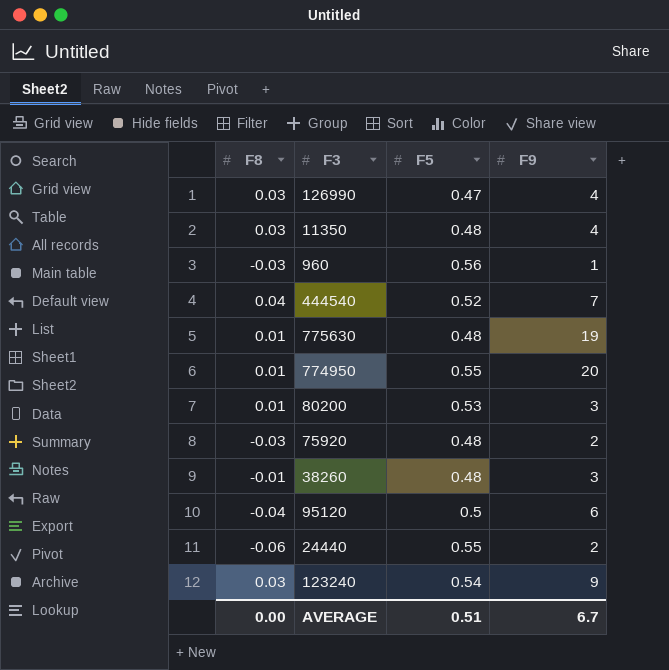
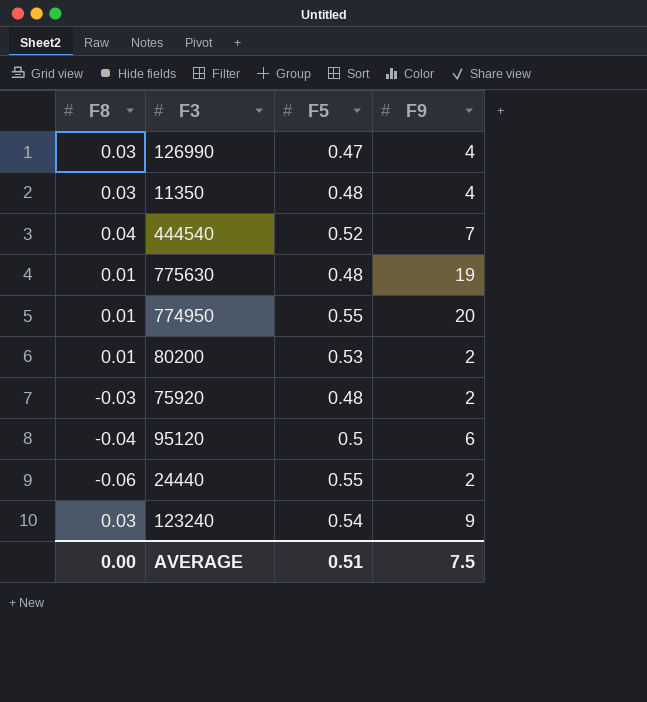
row 960: -0.03 | 0.56 | 1 -> none
row 38260: -0.01 | 0.48 | 3 -> none
80200 | F9: 3 -> 2
AVERAGE | F9: 6.7 -> 7.5

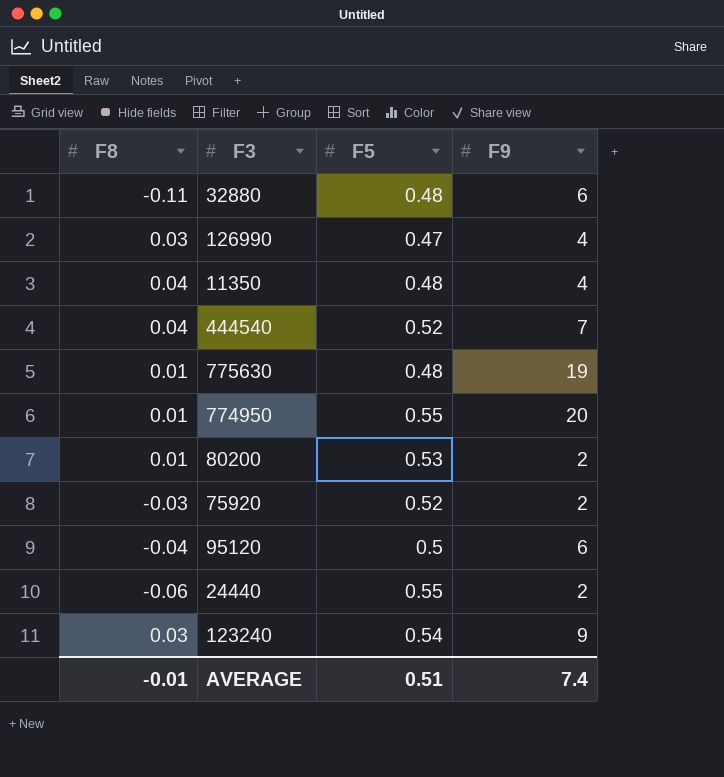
row 32880: none -> -0.11 | 0.48 | 6
11350 | F8: 0.03 -> 0.04
75920 | F5: 0.48 -> 0.52
AVERAGE | F8: 0.00 -> -0.01
AVERAGE | F9: 7.5 -> 7.4

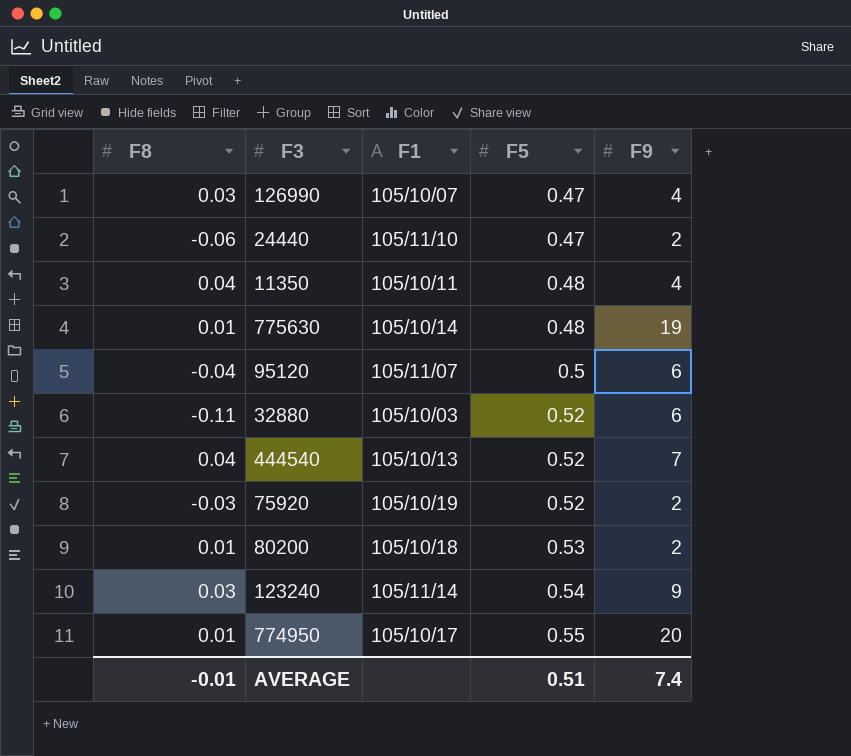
row order: none -> F5 ascending
column F1 | position: none -> 3
24440 | F5: 0.55 -> 0.47
32880 | F5: 0.48 -> 0.52

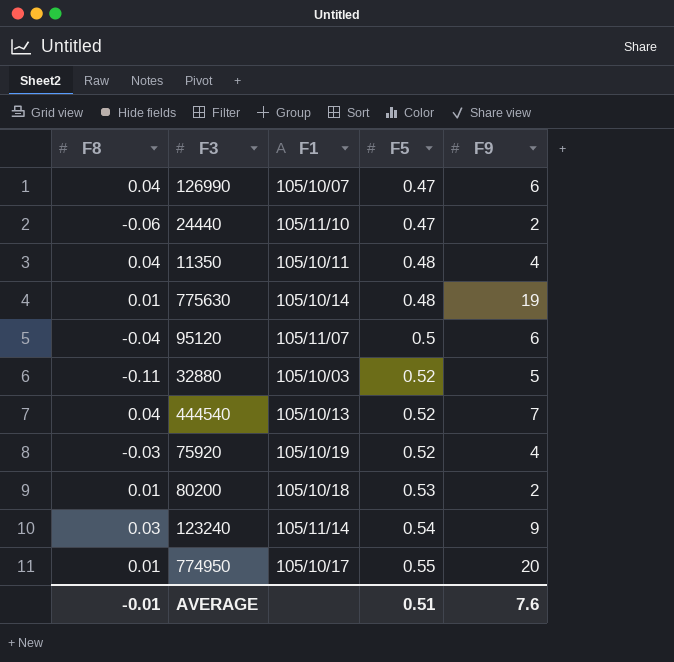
126990 | F8: 0.03 -> 0.04
126990 | F9: 4 -> 6
32880 | F9: 6 -> 5
75920 | F9: 2 -> 4
AVERAGE | F9: 7.4 -> 7.6

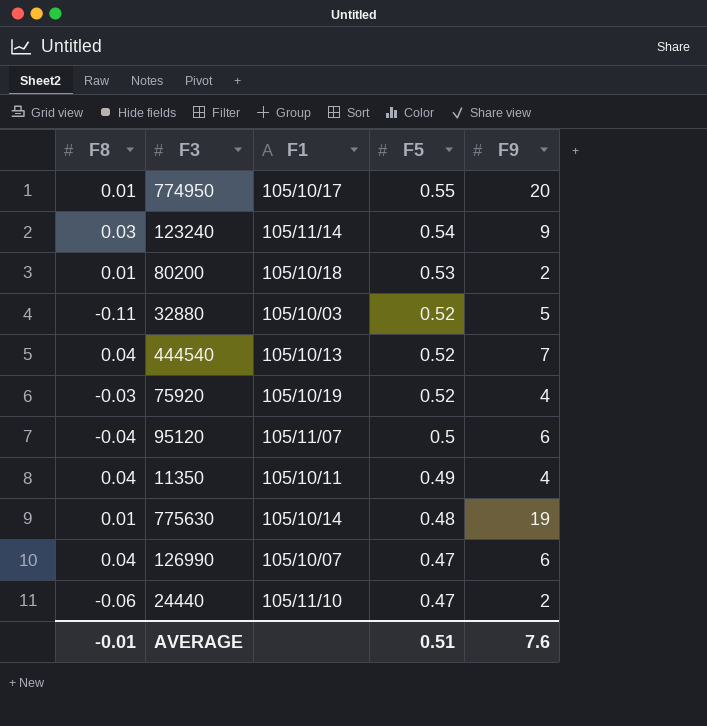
row order: F5 ascending -> F5 descending
11350 | F5: 0.48 -> 0.49

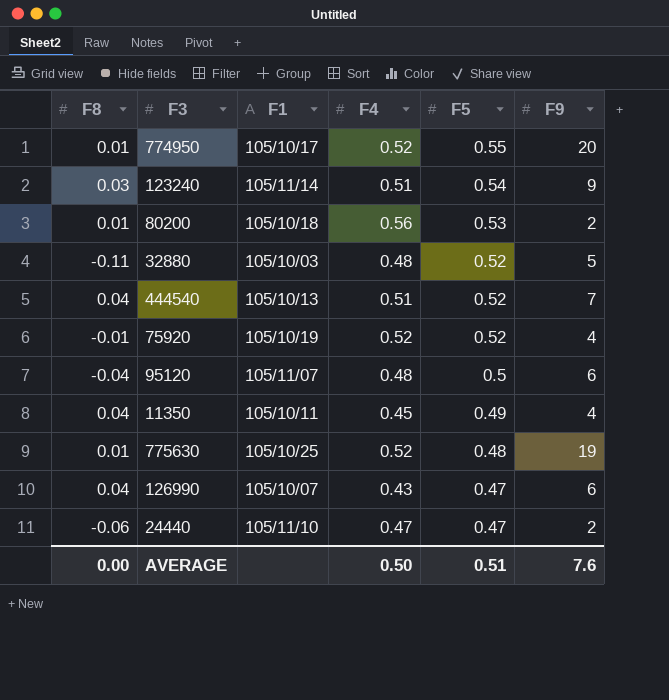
column F4 | position: none -> 4
75920 | F8: -0.03 -> -0.01
775630 | F1: 105/10/14 -> 105/10/25
AVERAGE | F8: -0.01 -> 0.00

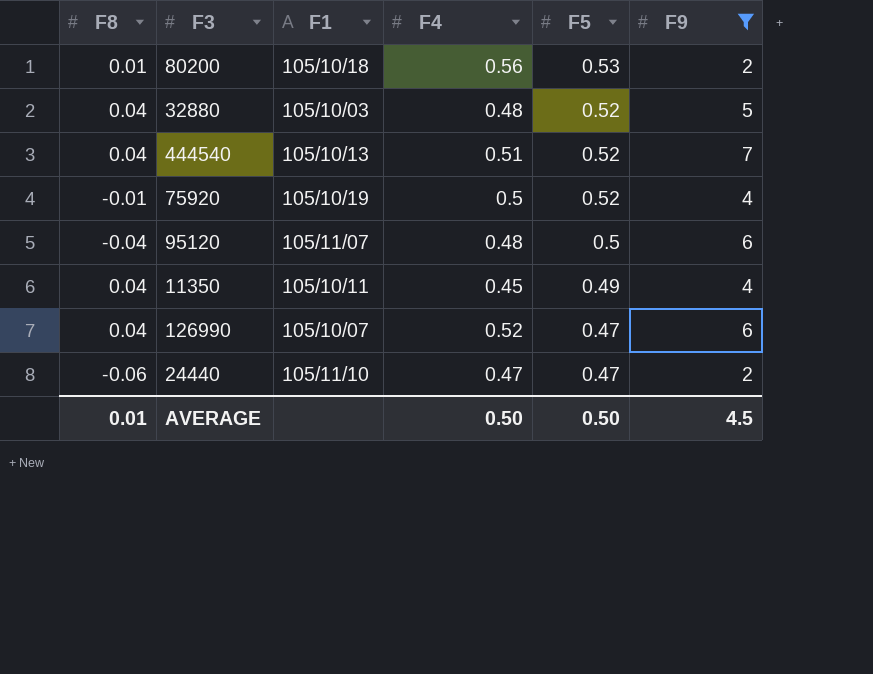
filter: none -> F9 <= 7
32880 | F8: -0.11 -> 0.04
75920 | F4: 0.52 -> 0.5
126990 | F4: 0.43 -> 0.52
AVERAGE | F8: 0.00 -> 0.01
AVERAGE | F5: 0.51 -> 0.50
AVERAGE | F9: 7.6 -> 4.5

